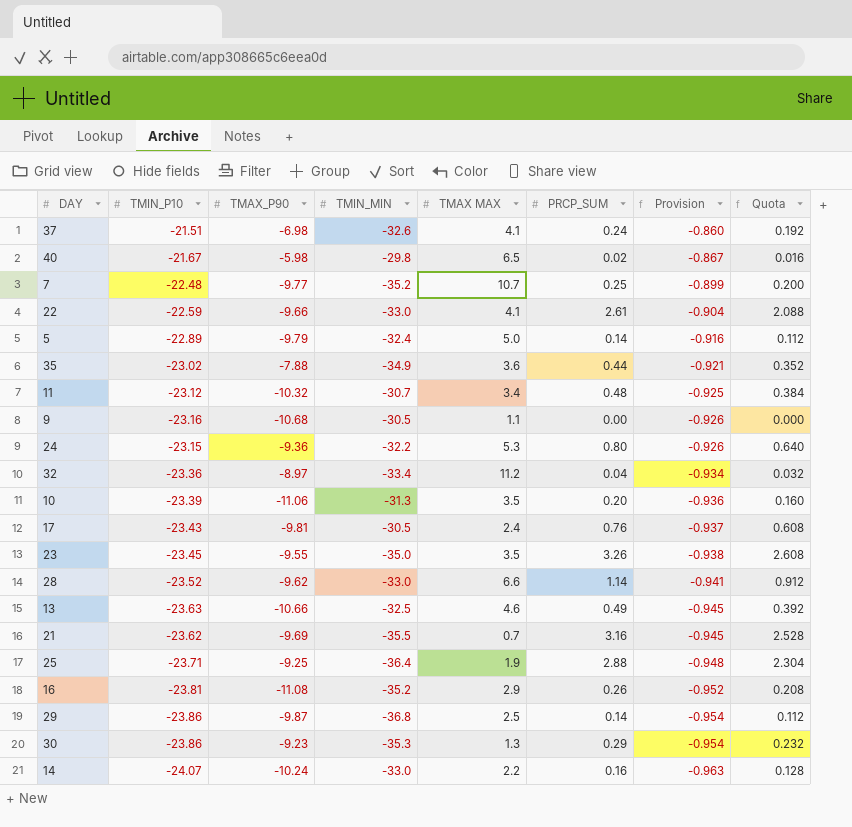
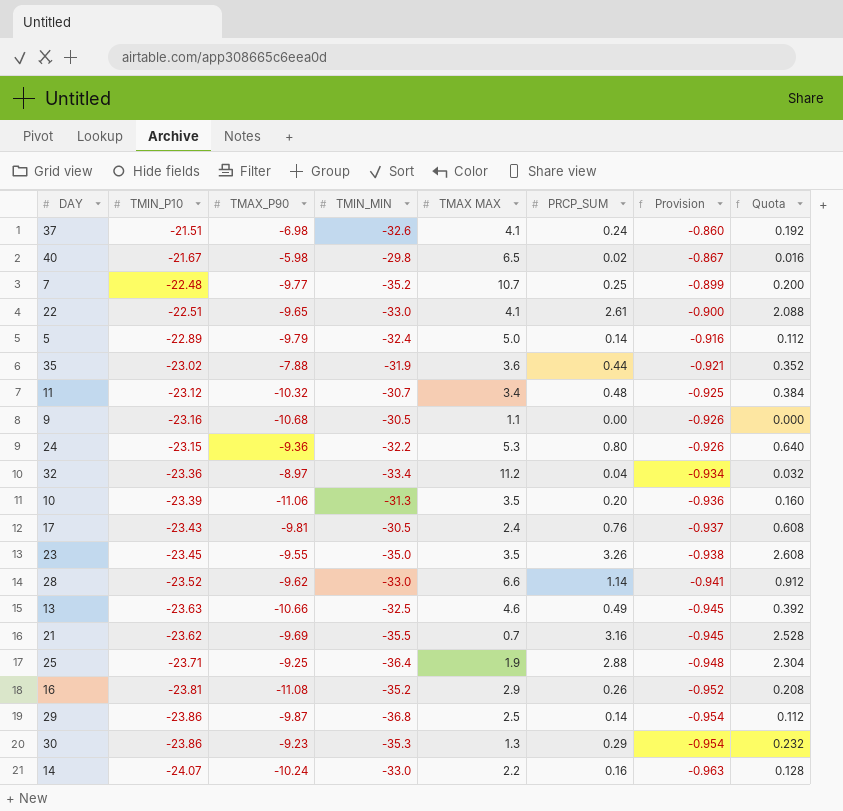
22 | TMIN_P10: -22.59 -> -22.51
22 | TMAX_P90: -9.66 -> -9.65
22 | Provision: -0.904 -> -0.900
35 | TMIN_MIN: -34.9 -> -31.9

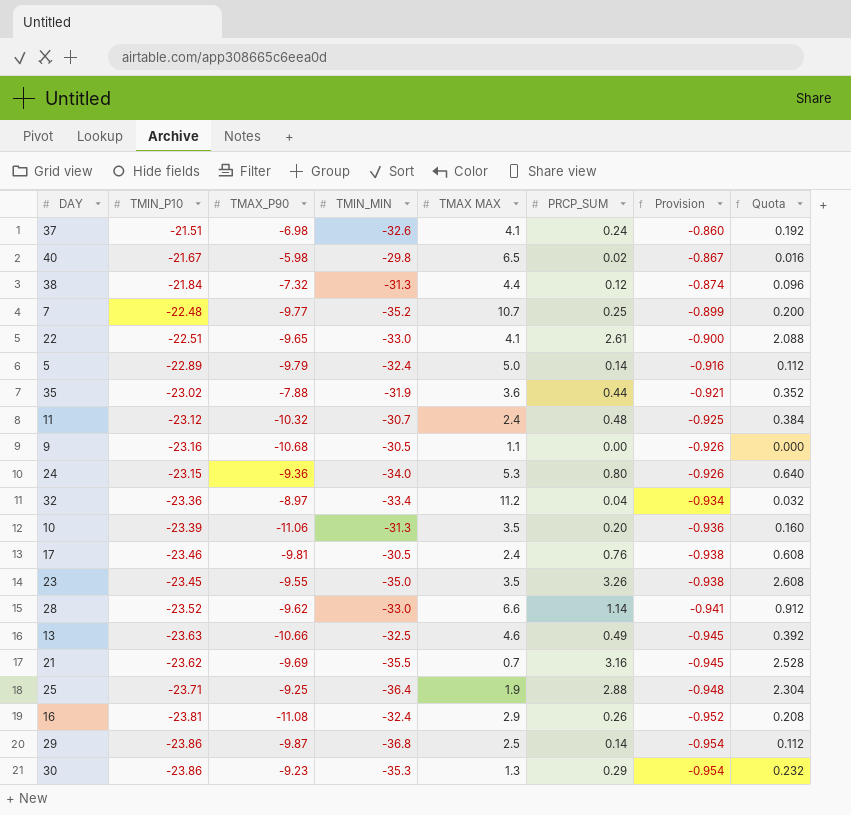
row 14: -24.07 | -10.24 | -33.0 | 2.2 | 0.16 | -0.963 | 0.128 -> none
row 38: none -> -21.84 | -7.32 | -31.3 | 4.4 | 0.12 | -0.874 | 0.096
11 | TMAX MAX: 3.4 -> 2.4
24 | TMIN_MIN: -32.2 -> -34.0
17 | TMIN_P10: -23.43 -> -23.46
17 | Provision: -0.937 -> -0.938
16 | TMIN_MIN: -35.2 -> -32.4

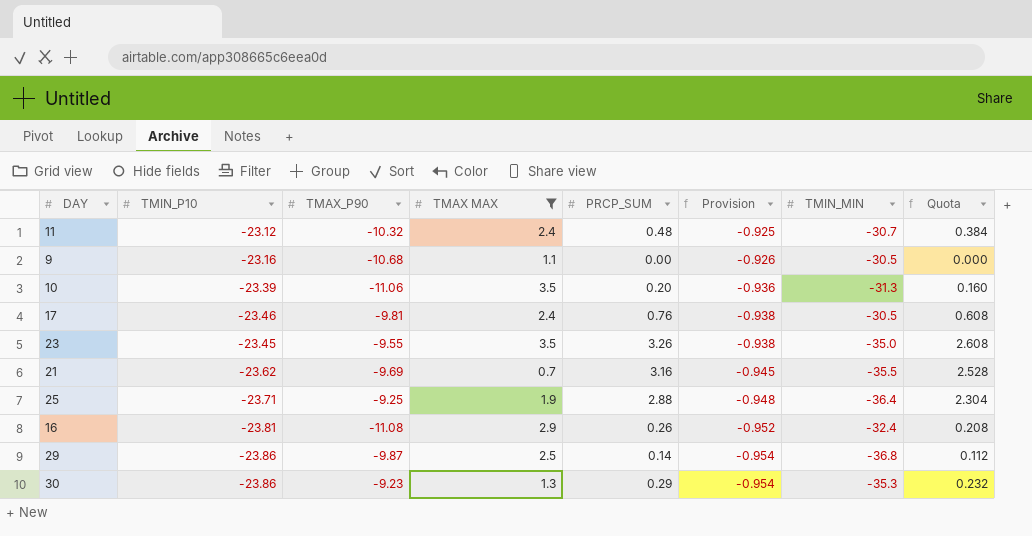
filter: none -> TMAX MAX <= 3.5
column TMIN_MIN | position: 4 -> 7

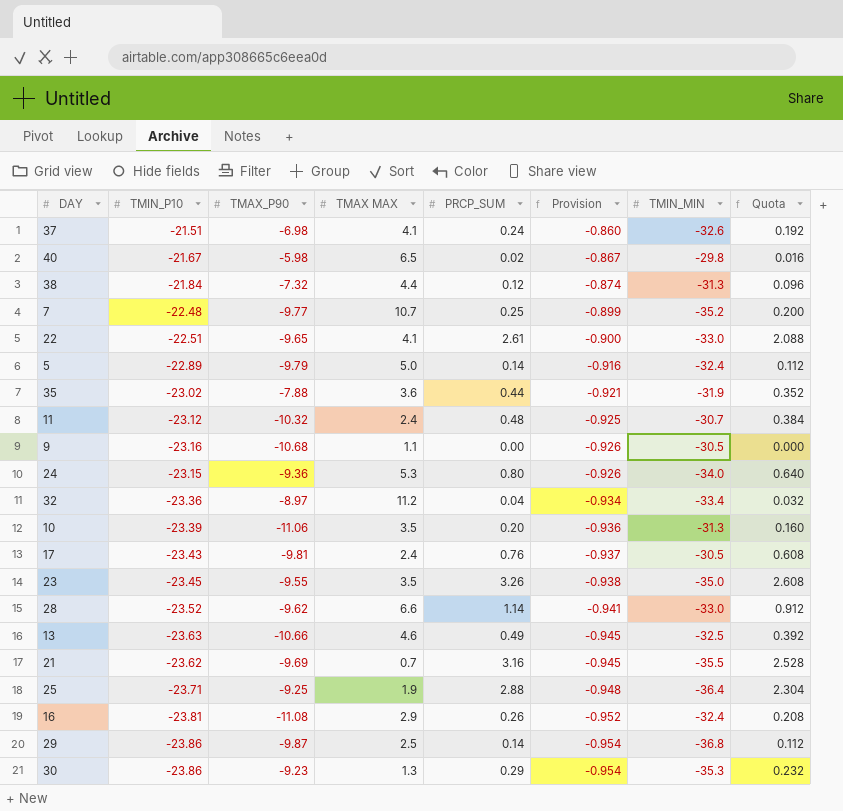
filter: TMAX MAX <= 3.5 -> none
17 | TMIN_P10: -23.46 -> -23.43
17 | Provision: -0.938 -> -0.937

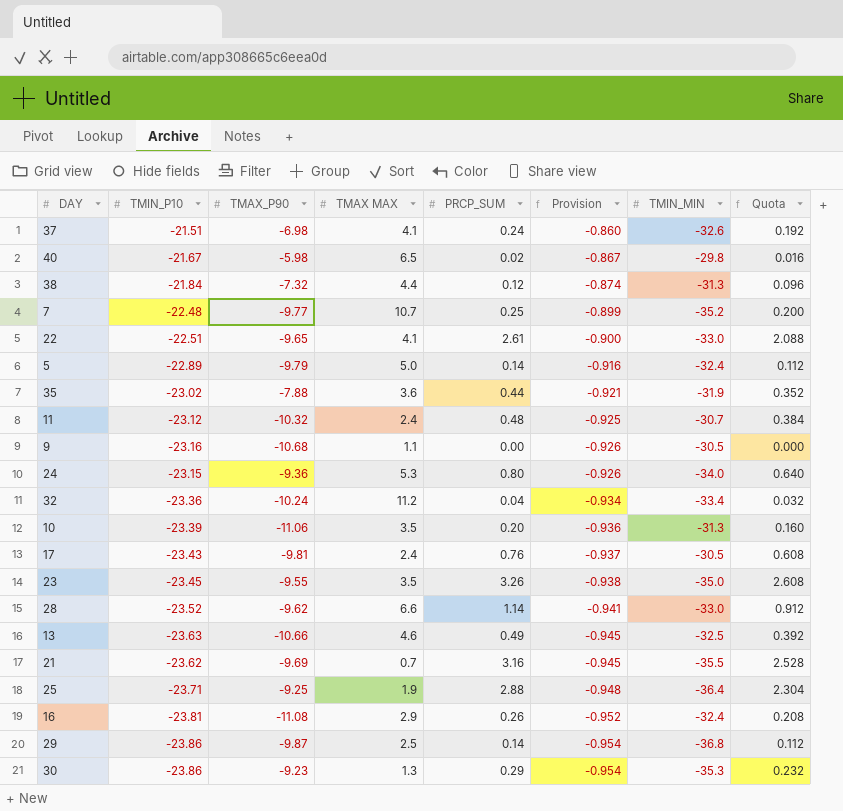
32 | TMAX_P90: -8.97 -> -10.24

